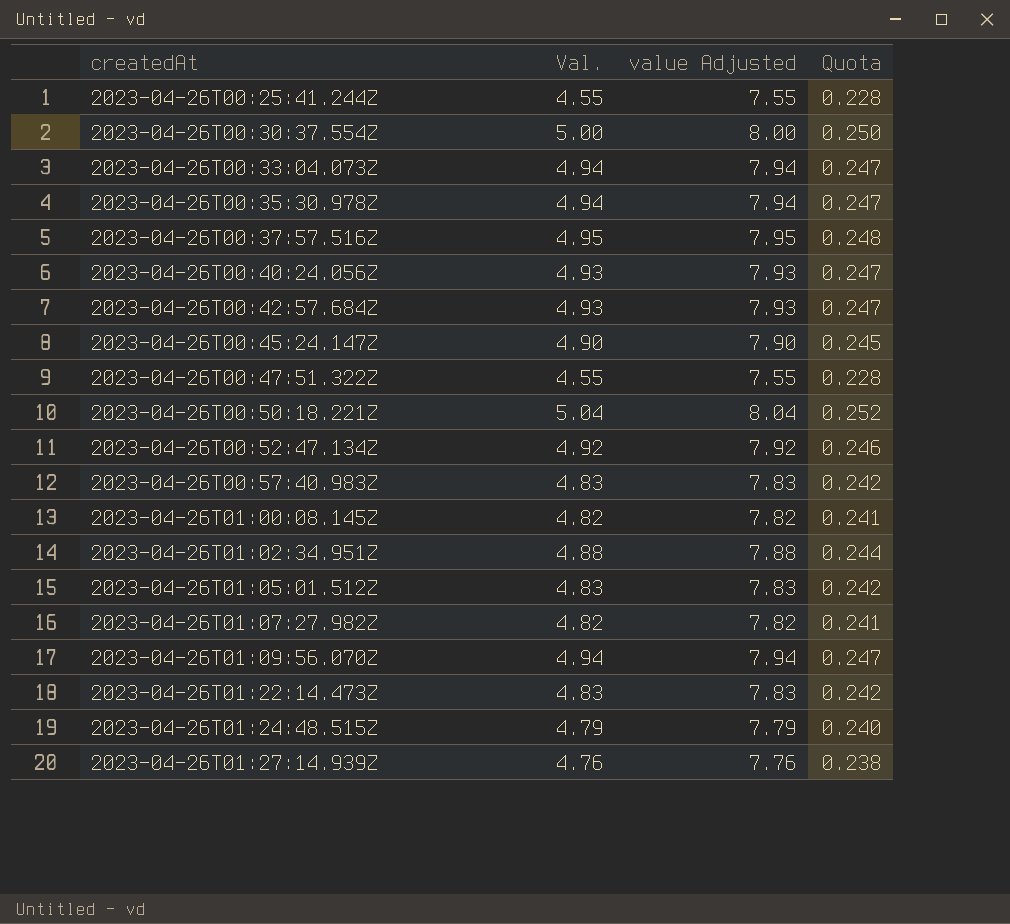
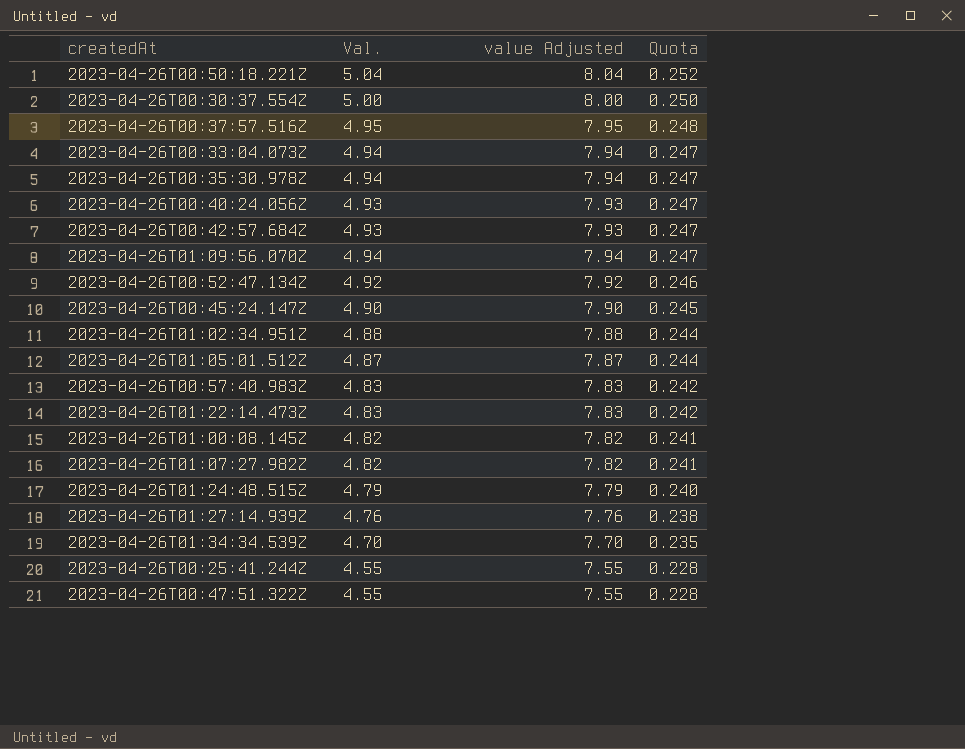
row order: createdAt ascending -> Quota descending
2023-04-26T01:05:01.512Z | Val.: 4.83 -> 4.87
2023-04-26T01:05:01.512Z | value Adjusted: 7.83 -> 7.87
2023-04-26T01:05:01.512Z | Quota: 0.242 -> 0.244
row 2023-04-26T01:34:34.539Z: none -> 4.70 | 7.70 | 0.235

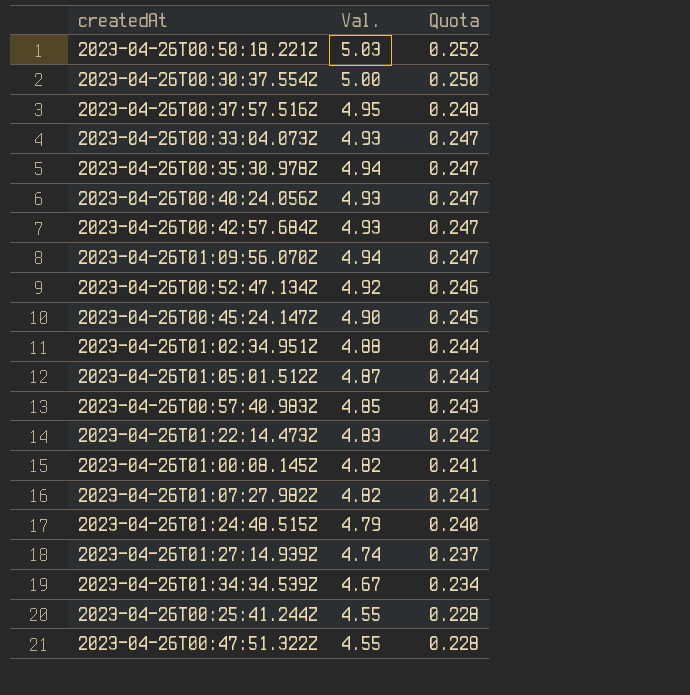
column value Adjusted | formula: [Val.] + 3 -> none
2023-04-26T00:50:18.221Z | Val.: 5.04 -> 5.03
2023-04-26T00:33:04.073Z | Val.: 4.94 -> 4.93
2023-04-26T00:57:40.983Z | Val.: 4.83 -> 4.85
2023-04-26T00:57:40.983Z | Quota: 0.242 -> 0.243
2023-04-26T01:27:14.939Z | Val.: 4.76 -> 4.74
2023-04-26T01:27:14.939Z | Quota: 0.238 -> 0.237
2023-04-26T01:34:34.539Z | Val.: 4.70 -> 4.67
2023-04-26T01:34:34.539Z | Quota: 0.235 -> 0.234

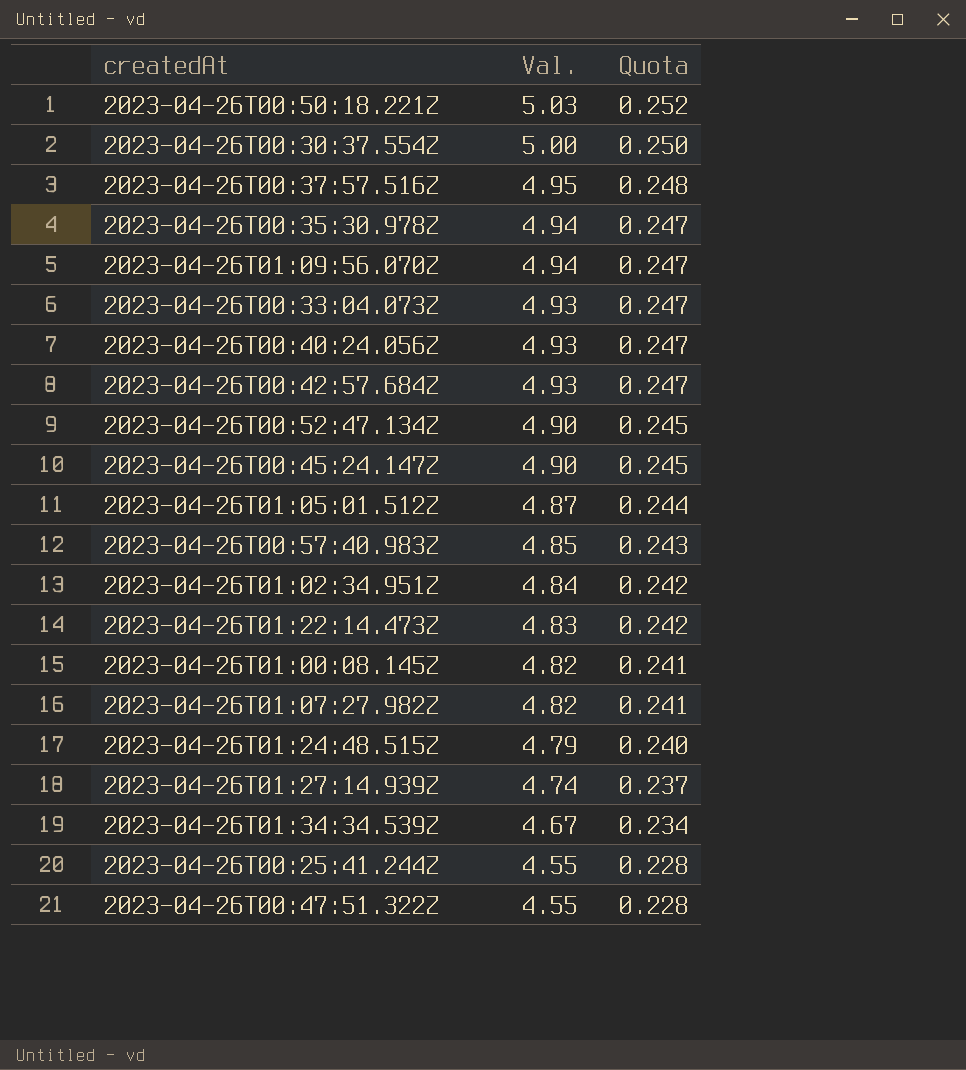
row order: Quota descending -> Val. descending
2023-04-26T00:52:47.134Z | Val.: 4.92 -> 4.90
2023-04-26T00:52:47.134Z | Quota: 0.246 -> 0.245
2023-04-26T01:02:34.951Z | Val.: 4.88 -> 4.84
2023-04-26T01:02:34.951Z | Quota: 0.244 -> 0.242

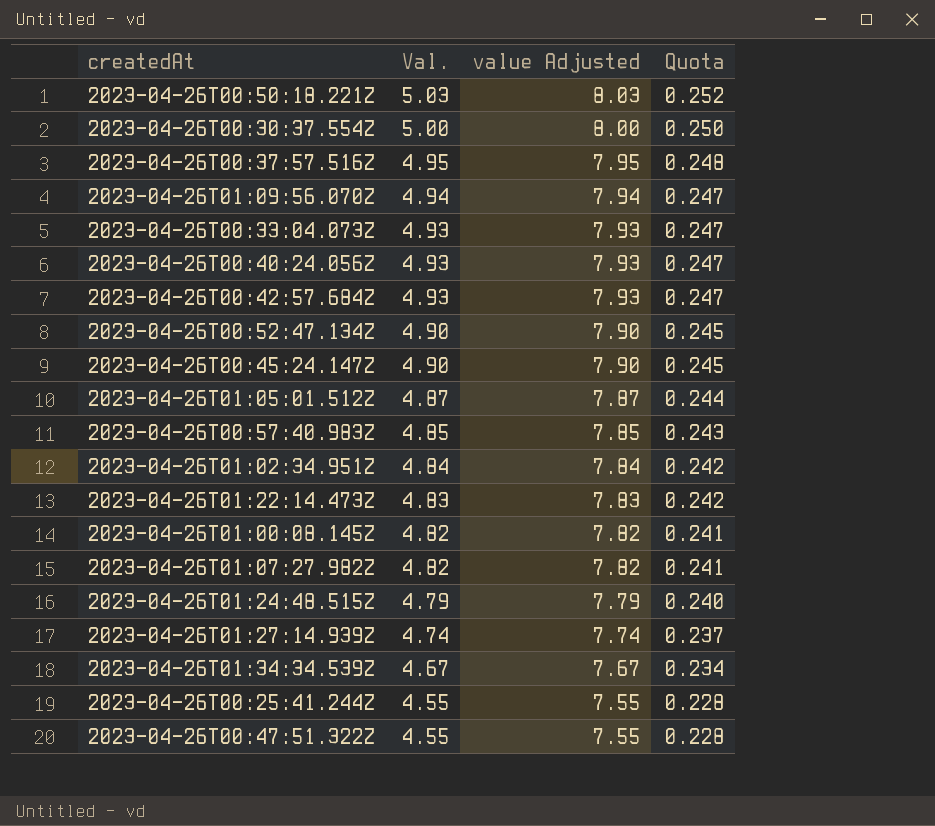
column value Adjusted | formula: none -> [Val.] + 3
row 2023-04-26T00:35:30.978Z: 4.94 | 0.247 -> none

